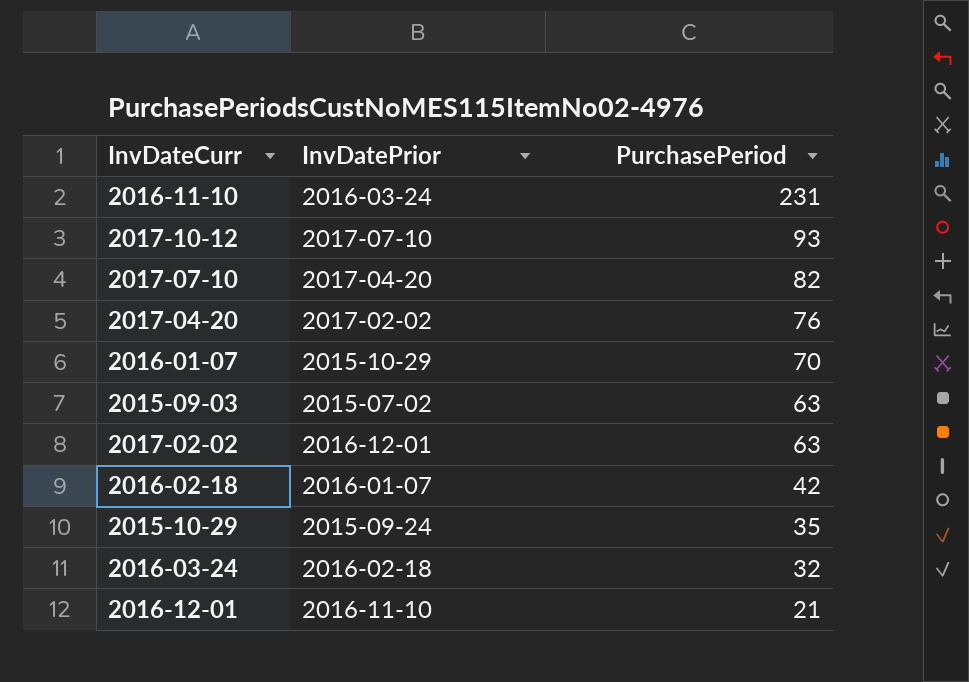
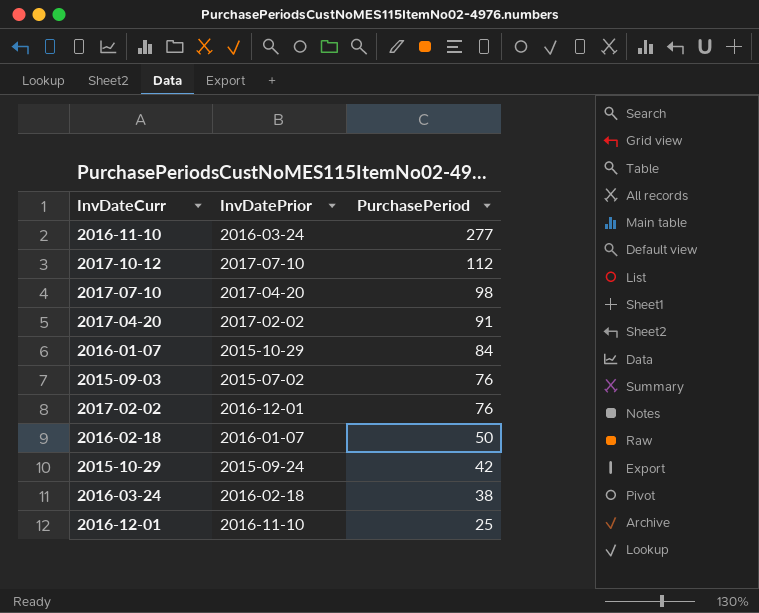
2016-11-10 | PurchasePeriod: 231 -> 277
2017-10-12 | PurchasePeriod: 93 -> 112
2017-07-10 | PurchasePeriod: 82 -> 98
2017-04-20 | PurchasePeriod: 76 -> 91
2016-01-07 | PurchasePeriod: 70 -> 84
2015-09-03 | PurchasePeriod: 63 -> 76
2017-02-02 | PurchasePeriod: 63 -> 76
2016-02-18 | PurchasePeriod: 42 -> 50
2015-10-29 | PurchasePeriod: 35 -> 42
2016-03-24 | PurchasePeriod: 32 -> 38
2016-12-01 | PurchasePeriod: 21 -> 25

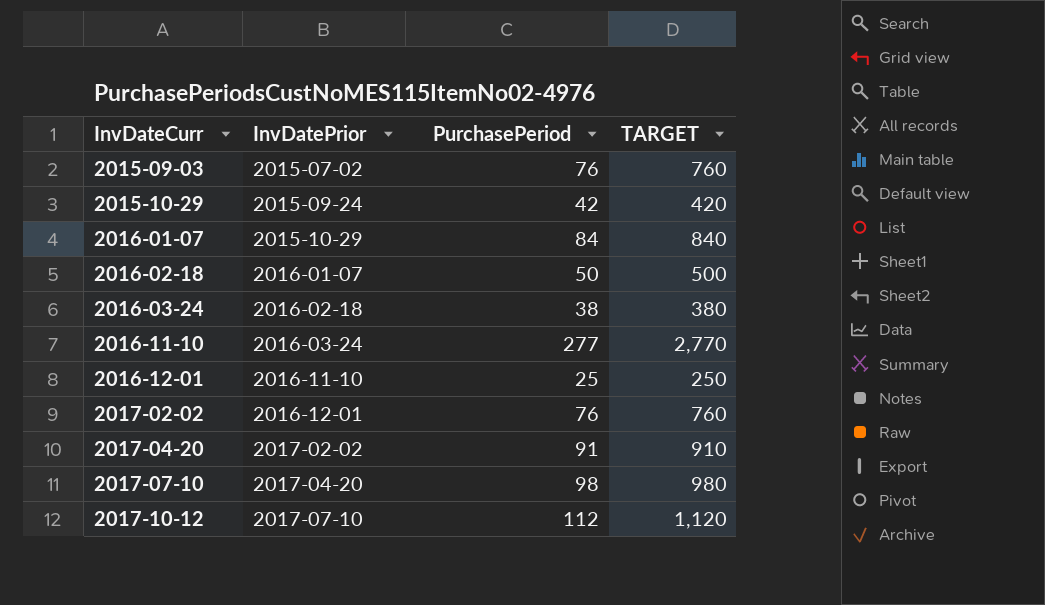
row order: PurchasePeriod descending -> InvDateCurr ascending
column TARGET | formula: none -> [PurchasePeriod] * 10

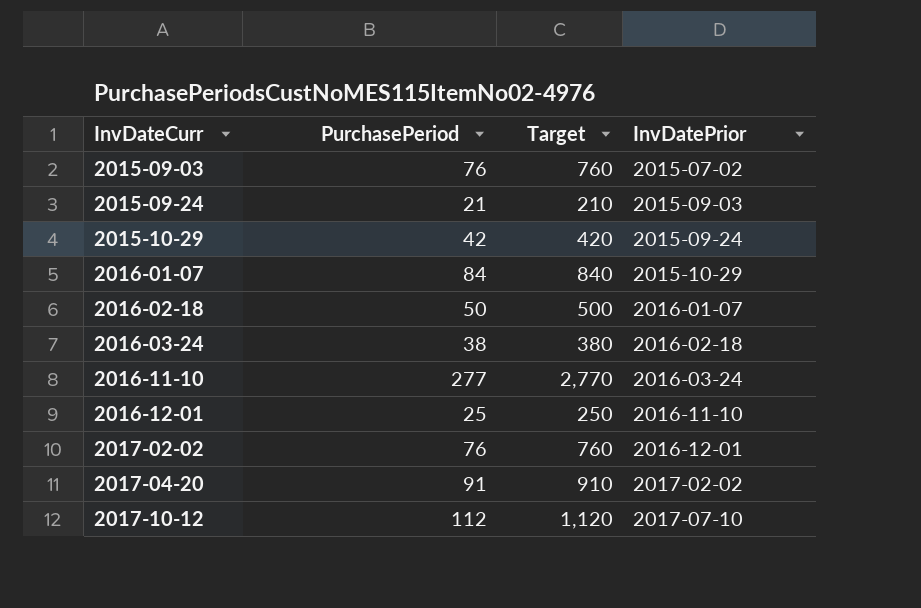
column name: TARGET -> Target
column InvDatePrior | position: 2 -> 4
row 2017-07-10: 2017-04-20 | 98 | 980 -> none
row 2015-09-24: none -> 21 | 210 | 2015-09-03

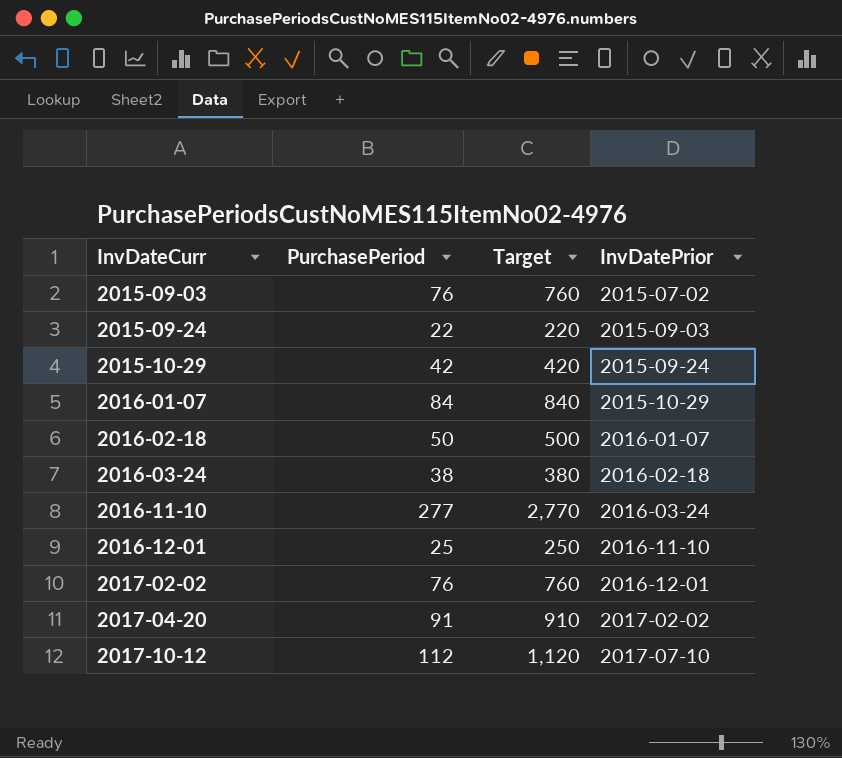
2015-09-24 | PurchasePeriod: 21 -> 22
2015-09-24 | Target: 210 -> 220

